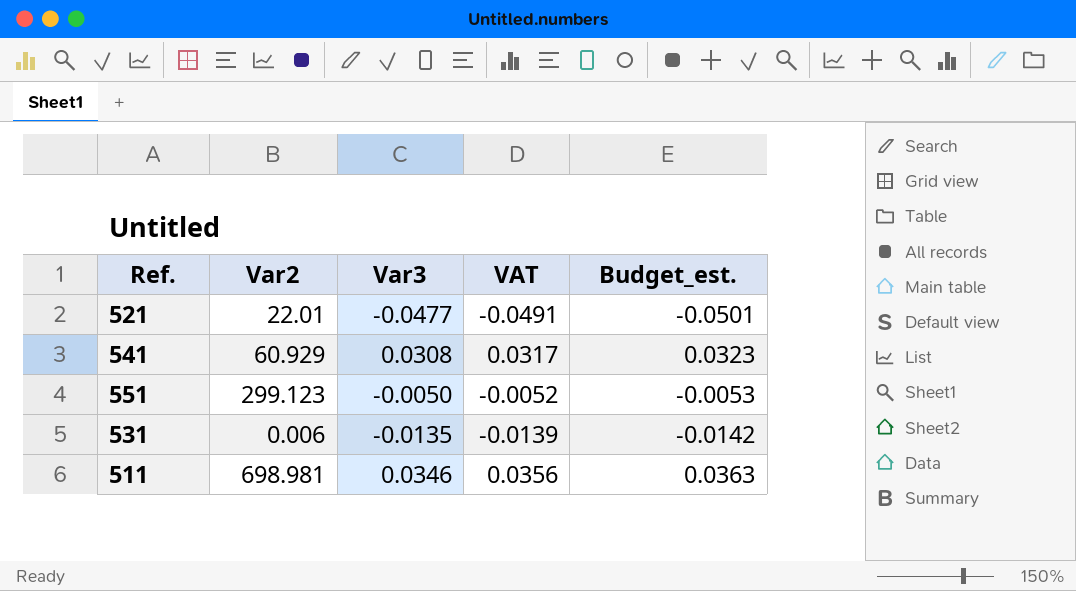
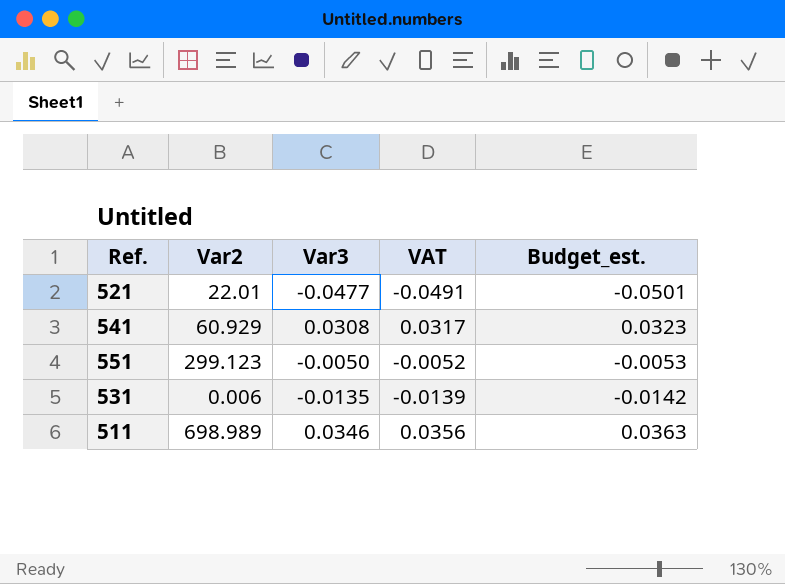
511 | Var2: 698.981 -> 698.989

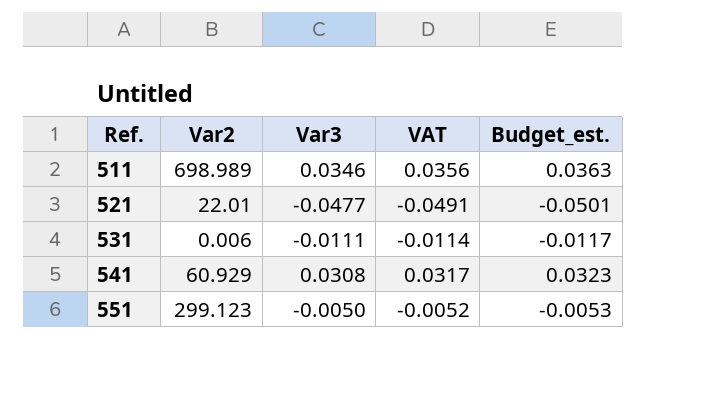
row order: none -> Ref. ascending
531 | Var3: -0.0135 -> -0.0111
531 | VAT: -0.0139 -> -0.0114
531 | Budget_est.: -0.0142 -> -0.0117

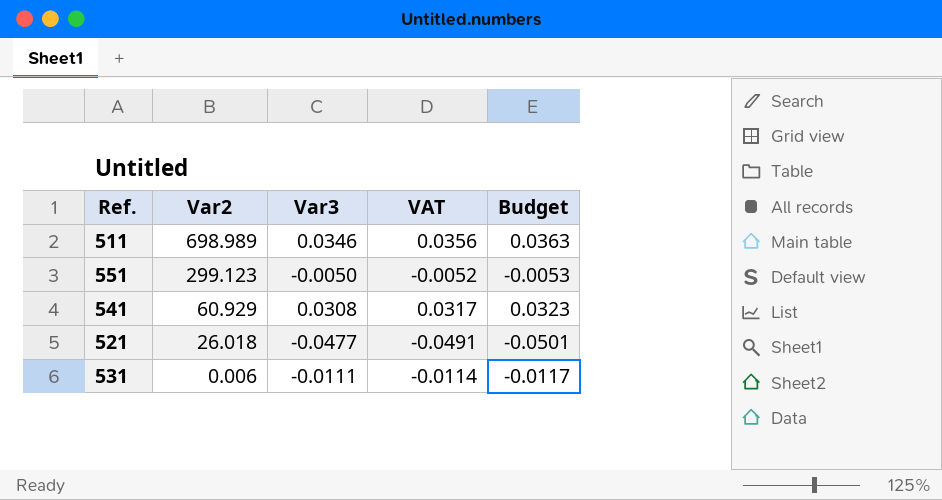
row order: Ref. ascending -> Var2 descending
column name: Budget_est. -> Budget
521 | Var2: 22.01 -> 26.018

